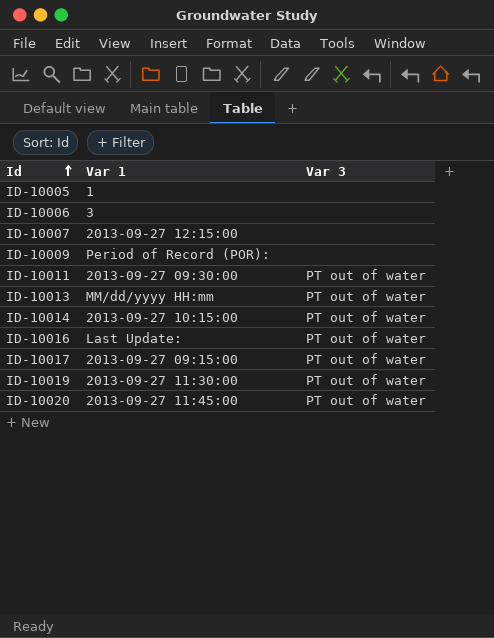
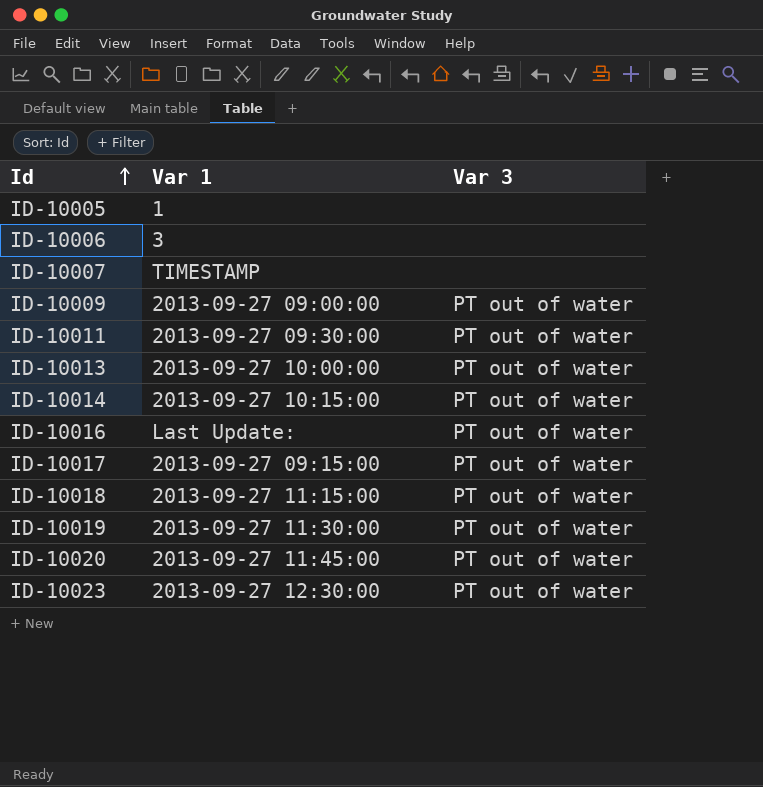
ID-10007 | Var 1: 2013-09-27 12:15:00 -> TIMESTAMP
ID-10009 | Var 1: Period of Record (POR): -> 2013-09-27 09:00:00
ID-10009 | Var 3: none -> PT out of water
ID-10013 | Var 1: MM/dd/yyyy HH:mm -> 2013-09-27 10:00:00
row ID-10018: none -> 2013-09-27 11:15:00 | PT out of water
row ID-10023: none -> 2013-09-27 12:30:00 | PT out of water

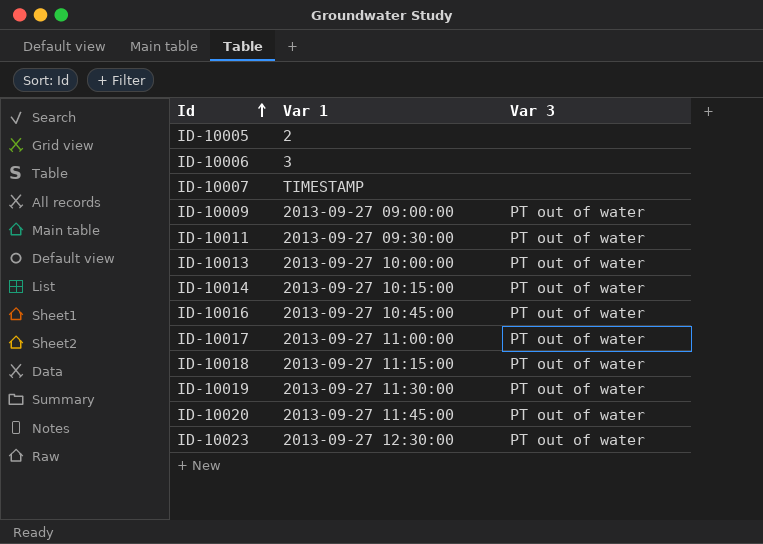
ID-10005 | Var 1: 1 -> 2
ID-10016 | Var 1: Last Update: -> 2013-09-27 10:45:00
ID-10017 | Var 1: 2013-09-27 09:15:00 -> 2013-09-27 11:00:00

